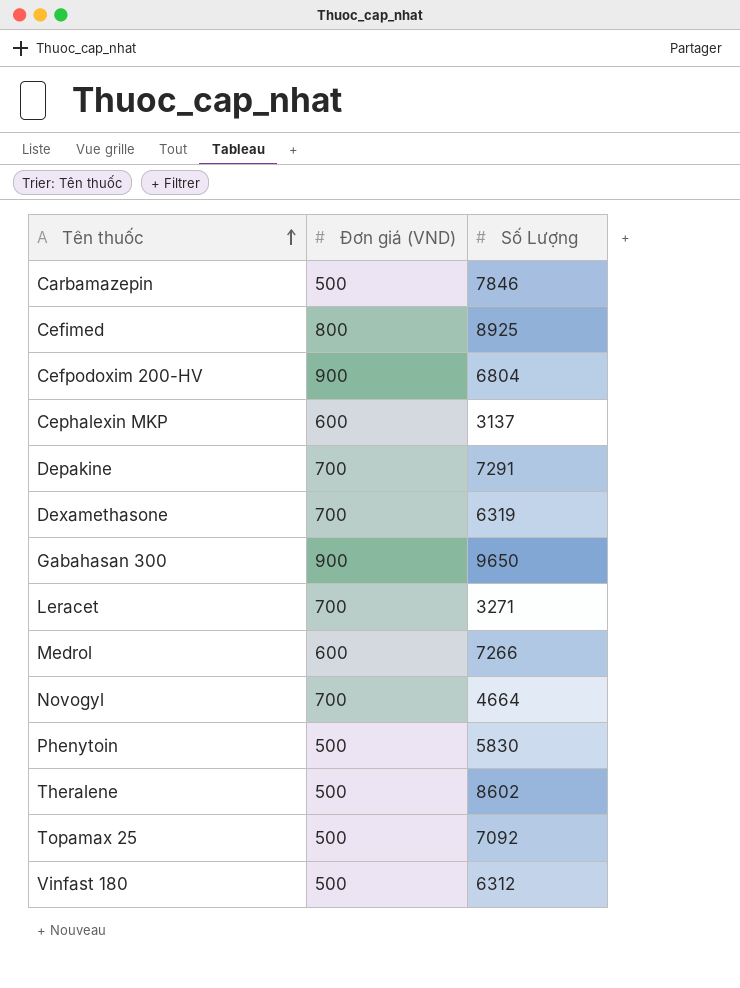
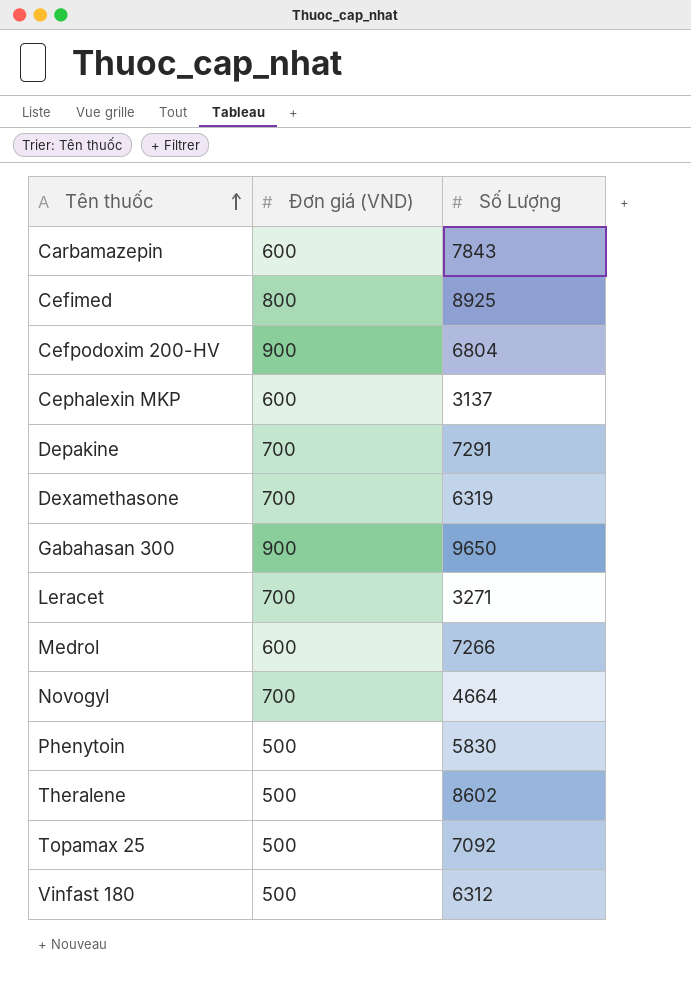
Carbamazepin | Đơn giá (VND): 500 -> 600
Carbamazepin | Số Lượng: 7846 -> 7843

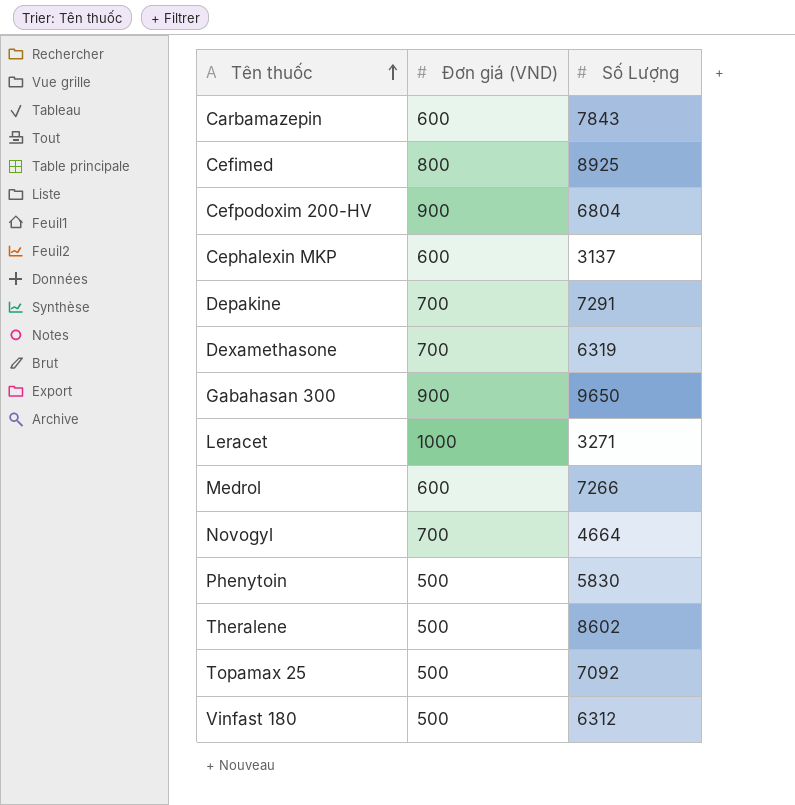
Leracet | Đơn giá (VND): 700 -> 1000

